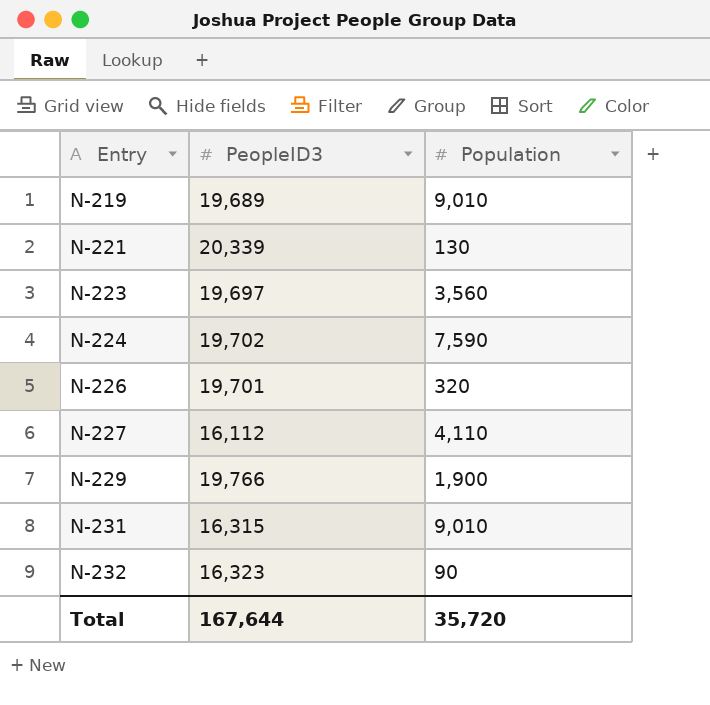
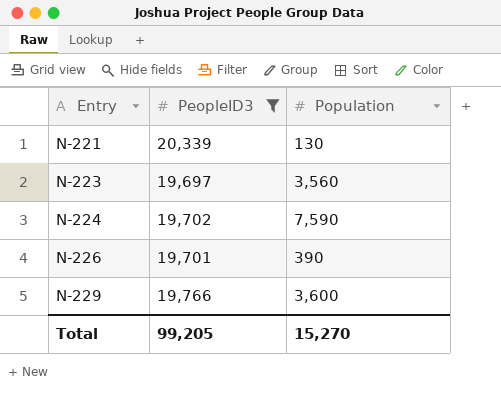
filter: none -> PeopleID3 >= 19,697
N-226 | Population: 320 -> 390
N-229 | Population: 1,900 -> 3,600
Total | PeopleID3: 167,644 -> 99,205
Total | Population: 35,720 -> 15,270

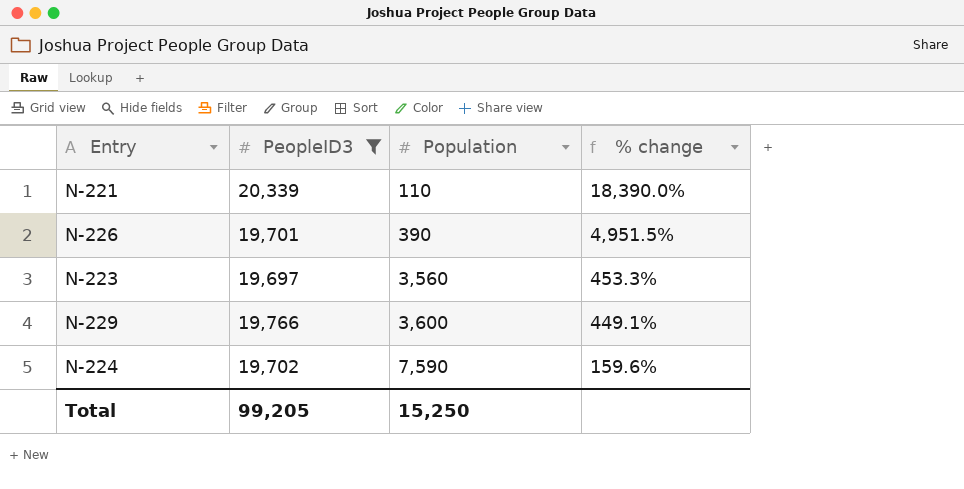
row order: Entry ascending -> Population ascending
column % change | formula: none -> ([PeopleID3] - [Population]) / [Population]
N-221 | Population: 130 -> 110
Total | Population: 15,270 -> 15,250

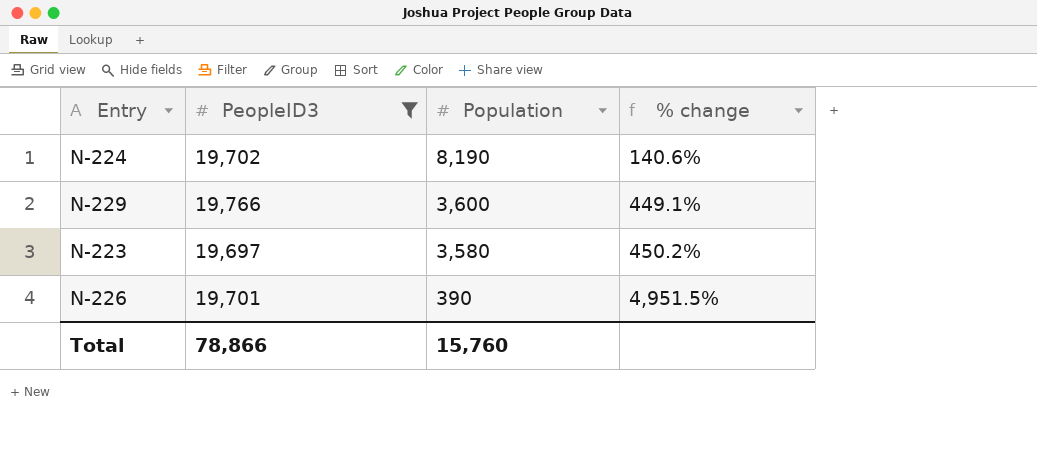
row order: Population ascending -> Population descending
row N-221: 20,339 | 110 | 18,390.0% -> none
N-224 | Population: 7,590 -> 8,190
N-224 | % change: 159.6% -> 140.6%
N-223 | Population: 3,560 -> 3,580
N-223 | % change: 453.3% -> 450.2%
Total | PeopleID3: 99,205 -> 78,866
Total | Population: 15,250 -> 15,760

